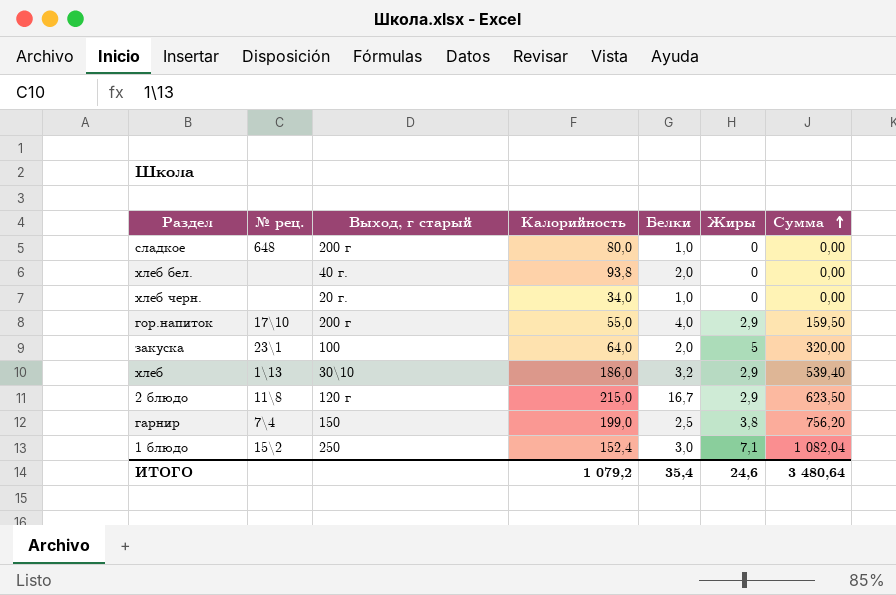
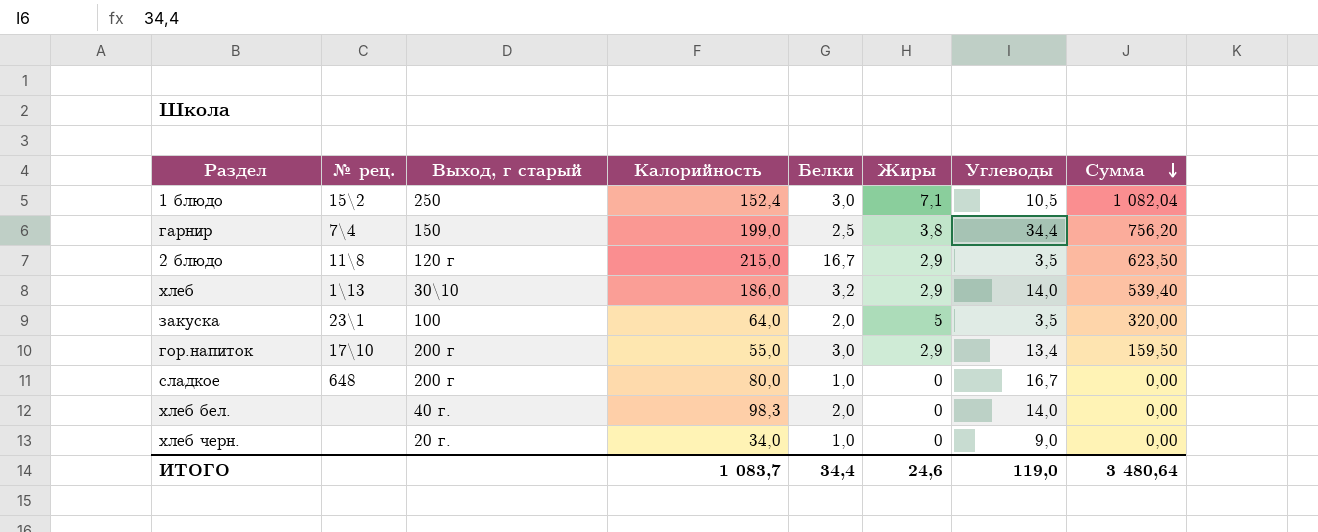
row order: Сумма ascending -> Сумма descending
column Углеводы | position: none -> 7
гор.напиток | Белки: 4,0 -> 3,0
хлеб бел. | Калорийность: 93,8 -> 98,3
ИТОГО | Калорийность: 1 079,2 -> 1 083,7
ИТОГО | Белки: 35,4 -> 34,4

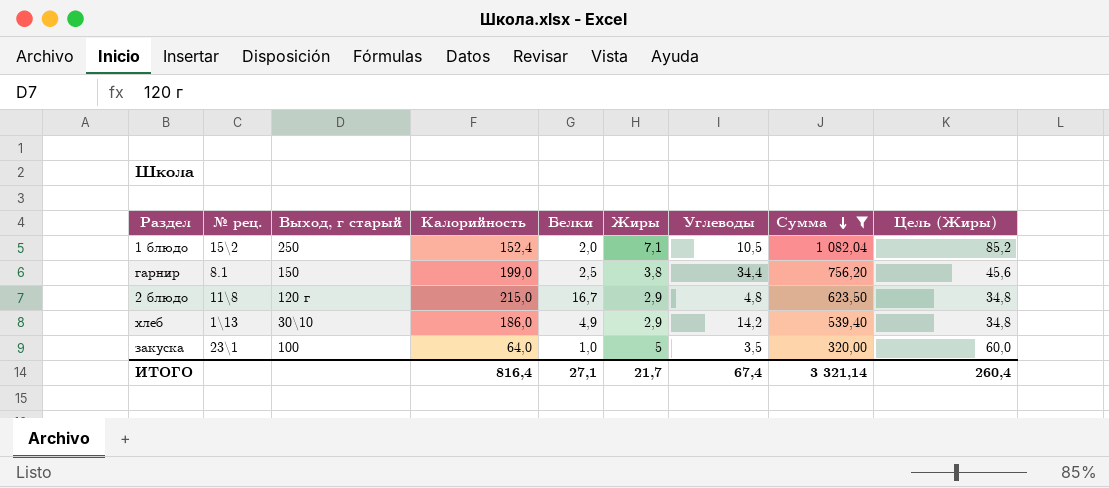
filter: none -> Сумма >= 320,00
column Цель (Жиры) | formula: none -> [Жиры] * 12
1 блюдо | Белки: 3,0 -> 2,0
гарнир | № рец.: 7\4 -> 8.1
2 блюдо | Углеводы: 3,5 -> 4,8
хлеб | Белки: 3,2 -> 4,9
хлеб | Углеводы: 14,0 -> 14,2
закуска | Белки: 2,0 -> 1,0
ИТОГО | Калорийность: 1 083,7 -> 816,4
ИТОГО | Белки: 34,4 -> 27,1
ИТОГО | Жиры: 24,6 -> 21,7
ИТОГО | Углеводы: 119,0 -> 67,4
ИТОГО | Сумма: 3 480,64 -> 3 321,14

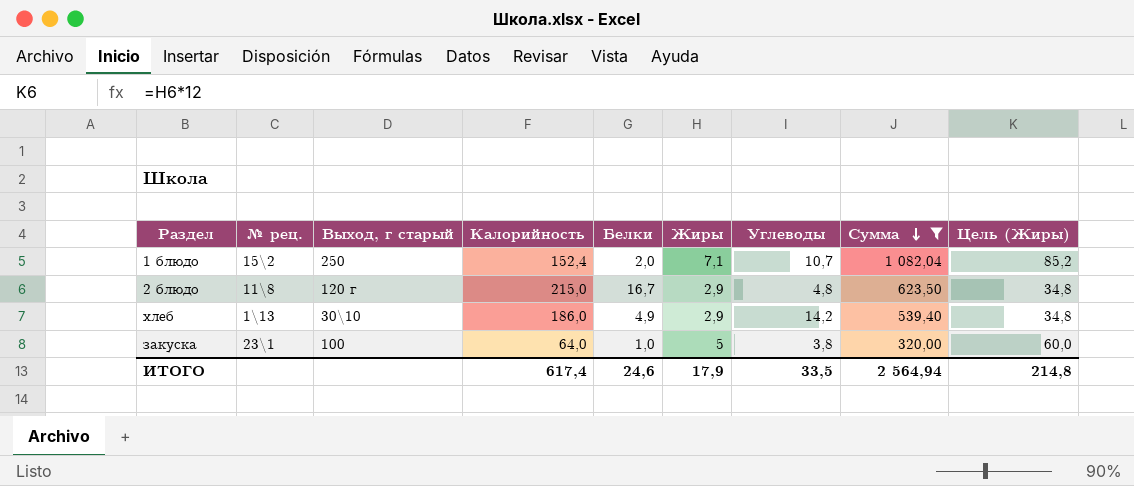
row гарнир: 8.1 | 150 | 199,0 | 2,5 | 3,8 | 34,4 | 756,20 | 45,6 -> none
1 блюдо | Углеводы: 10,5 -> 10,7
закуска | Углеводы: 3,5 -> 3,8
ИТОГО | Калорийность: 816,4 -> 617,4
ИТОГО | Белки: 27,1 -> 24,6
ИТОГО | Жиры: 21,7 -> 17,9
ИТОГО | Углеводы: 67,4 -> 33,5
ИТОГО | Сумма: 3 321,14 -> 2 564,94
ИТОГО | Цель (Жиры): 260,4 -> 214,8

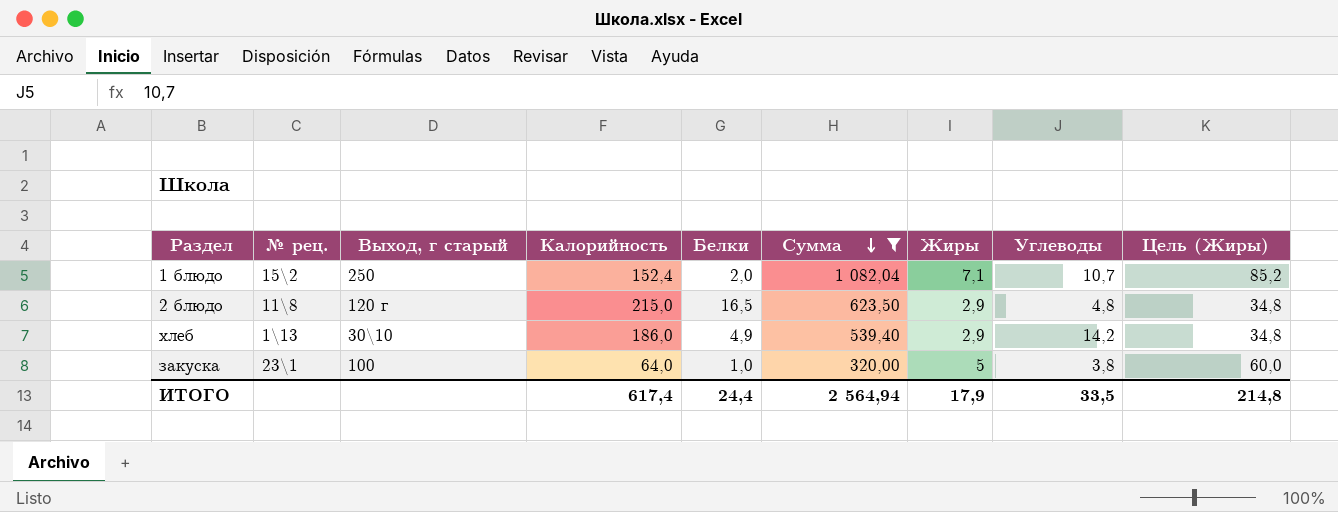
column Сумма | position: 8 -> 6
2 блюдо | Белки: 16,7 -> 16,5
ИТОГО | Белки: 24,6 -> 24,4

